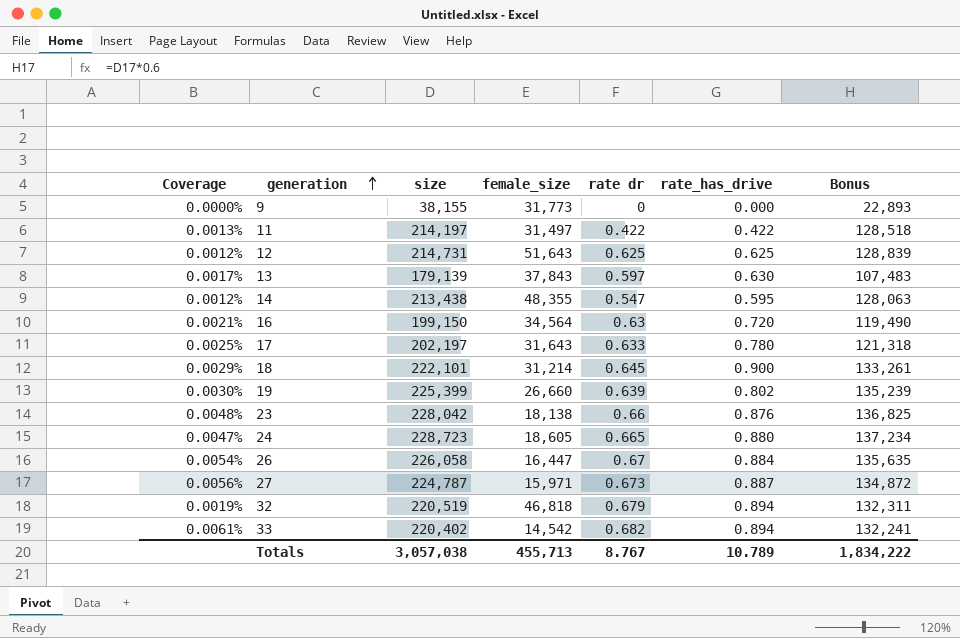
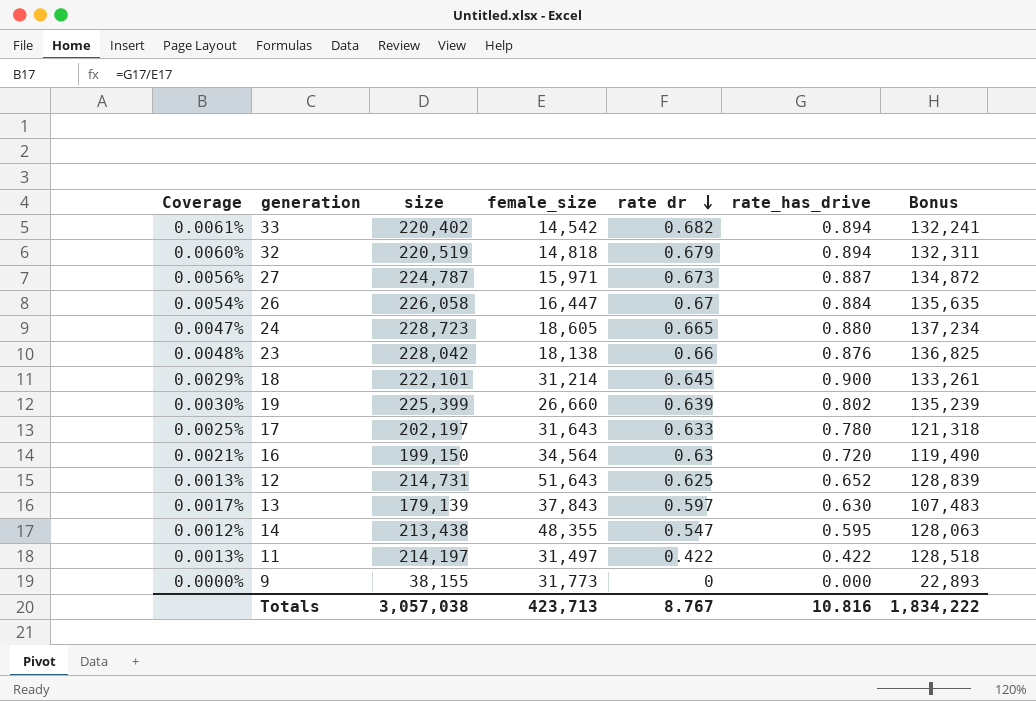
row order: generation ascending -> rate dr descending
32 | Coverage: 0.0019% -> 0.0060%
32 | female_size: 46,818 -> 14,818
12 | Coverage: 0.0012% -> 0.0013%
12 | rate_has_drive: 0.625 -> 0.652
Totals | female_size: 455,713 -> 423,713
Totals | rate_has_drive: 10.789 -> 10.816

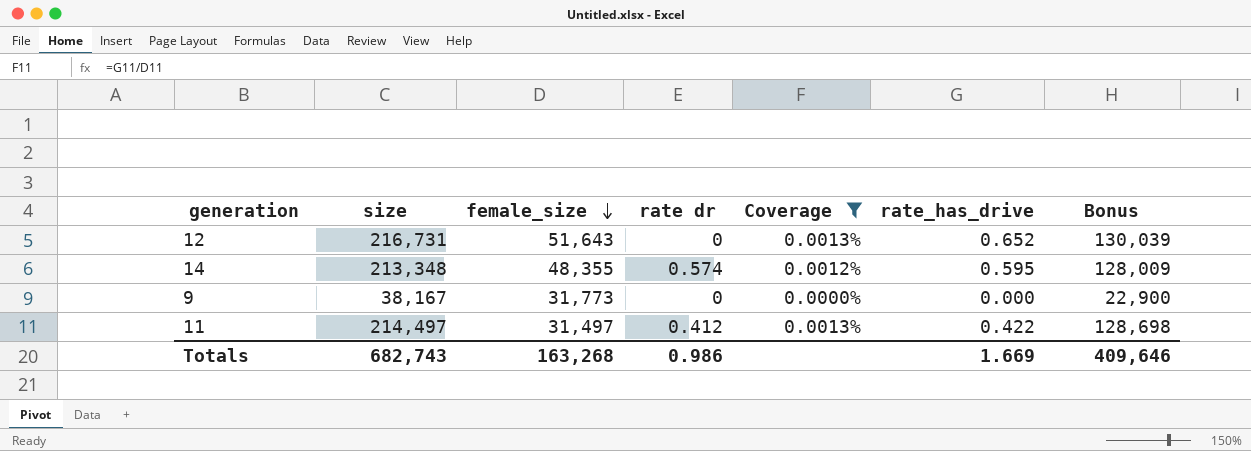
filter: none -> Coverage <= 0.0013%
row order: rate dr descending -> female_size descending
column Coverage | position: 1 -> 5
12 | size: 214,731 -> 216,731
12 | rate dr: 0.625 -> 0
12 | Bonus: 128,839 -> 130,039
14 | size: 213,438 -> 213,348
14 | rate dr: 0.547 -> 0.574
14 | Bonus: 128,063 -> 128,009
9 | size: 38,155 -> 38,167
9 | Bonus: 22,893 -> 22,900
11 | size: 214,197 -> 214,497
11 | rate dr: 0.422 -> 0.412
11 | Bonus: 128,518 -> 128,698
Totals | size: 3,057,038 -> 682,743
Totals | female_size: 423,713 -> 163,268
Totals | rate dr: 8.767 -> 0.986
Totals | rate_has_drive: 10.816 -> 1.669
Totals | Bonus: 1,834,222 -> 409,646

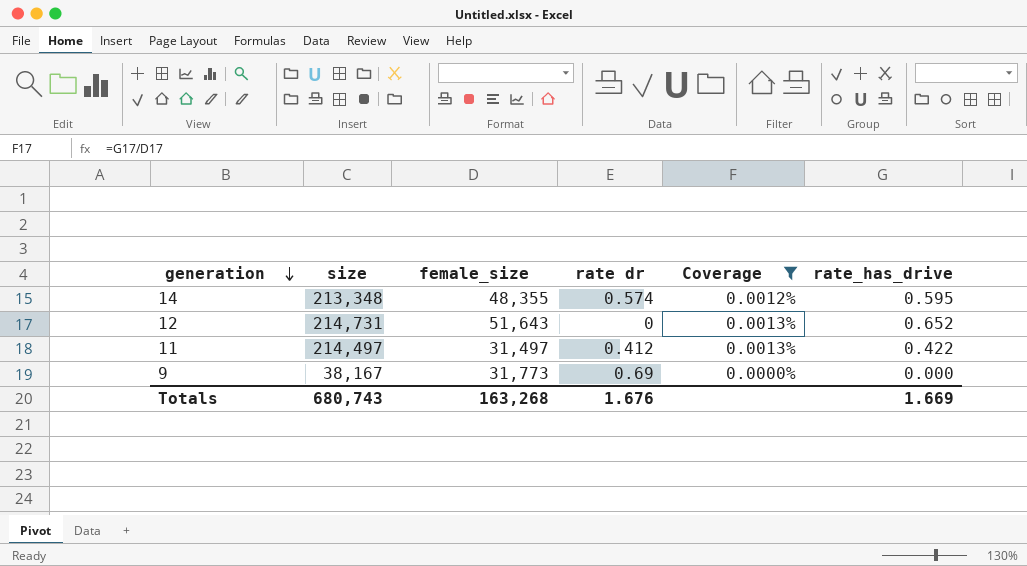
row order: female_size descending -> generation descending
column Bonus | formula: [size] * 0.6 -> none
12 | size: 216,731 -> 214,731
9 | rate dr: 0 -> 0.69
Totals | size: 682,743 -> 680,743
Totals | rate dr: 0.986 -> 1.676

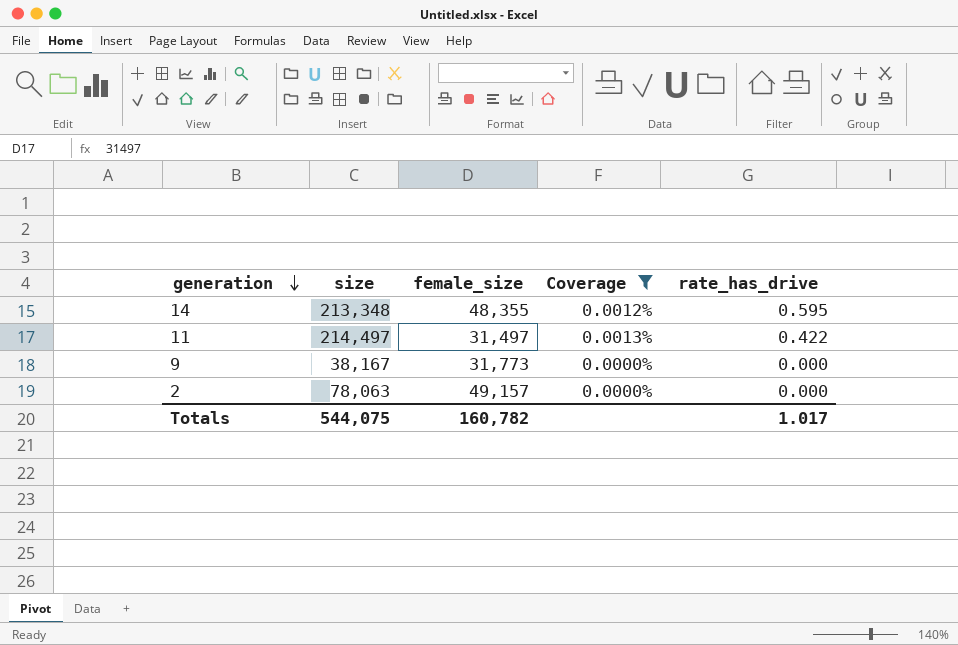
column rate dr | position: 4 -> none
row 12: 214,731 | 51,643 | 0 | 0.0013% | 0.652 -> none
row 2: none -> 78,063 | 49,157 | 0.0000% | 0.000
Totals | size: 680,743 -> 544,075
Totals | female_size: 163,268 -> 160,782
Totals | rate_has_drive: 1.669 -> 1.017

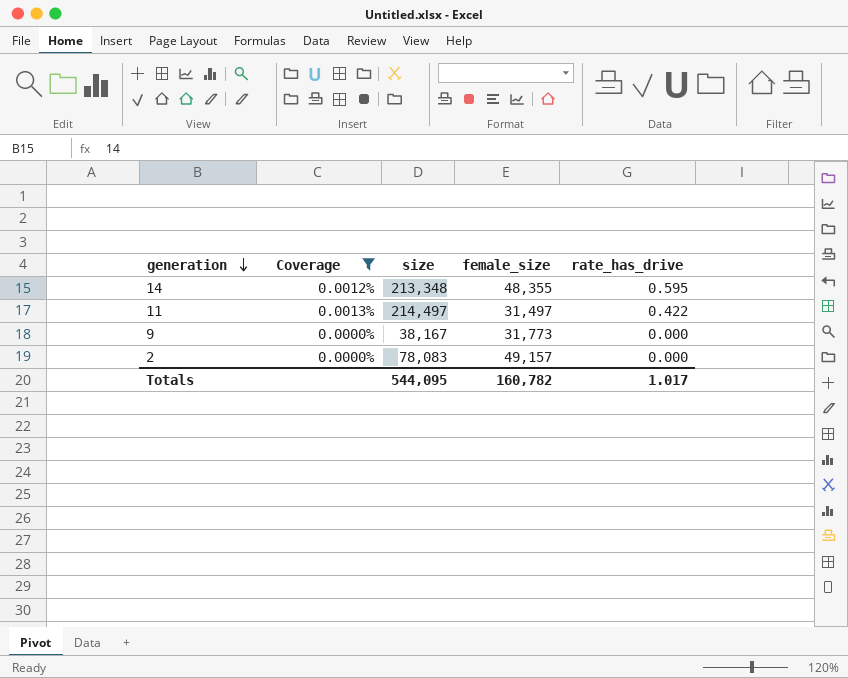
column Coverage | position: 4 -> 2
2 | size: 78,063 -> 78,083
Totals | size: 544,075 -> 544,095

